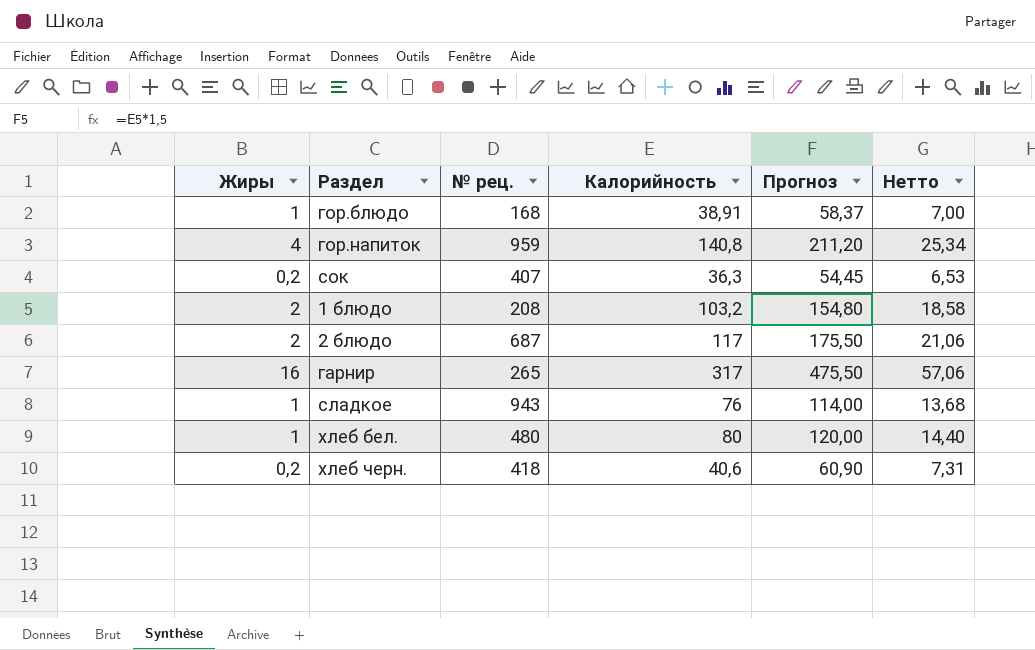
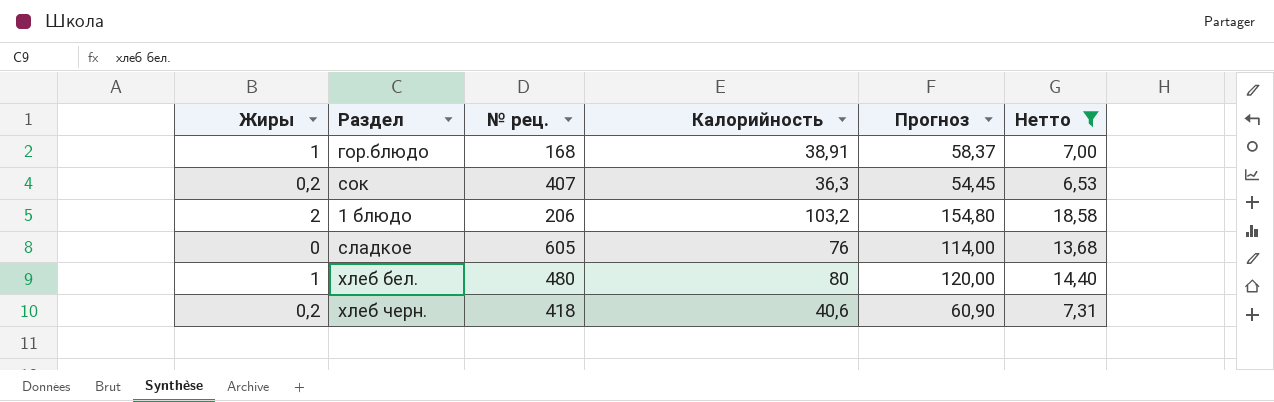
filter: none -> Нетто <= 18,58
1 блюдо | № рец.: 208 -> 206
сладкое | Жиры: 1 -> 0
сладкое | № рец.: 943 -> 605

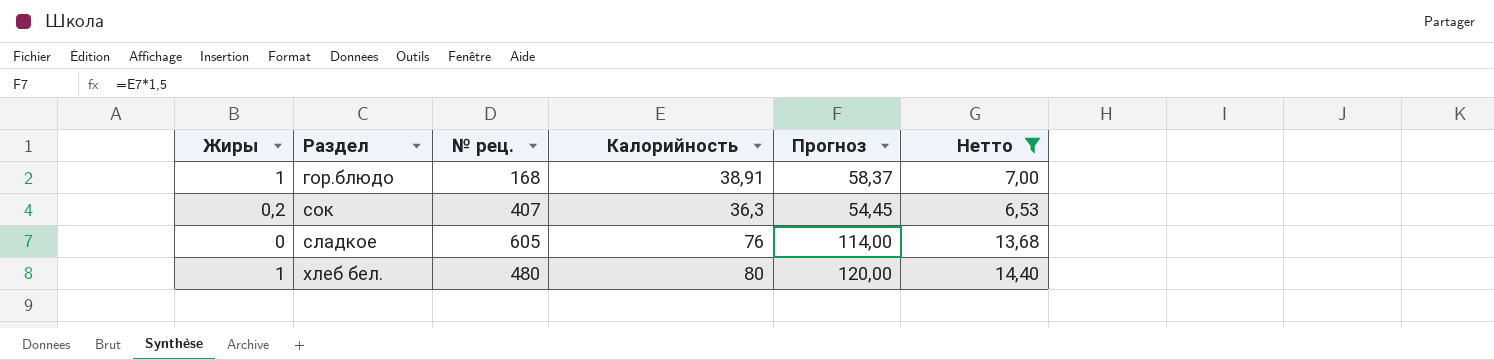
row 1 блюдо: 2 | 206 | 103,2 | 154,80 | 18,58 -> none
row хлеб черн.: 0,2 | 418 | 40,6 | 60,90 | 7,31 -> none

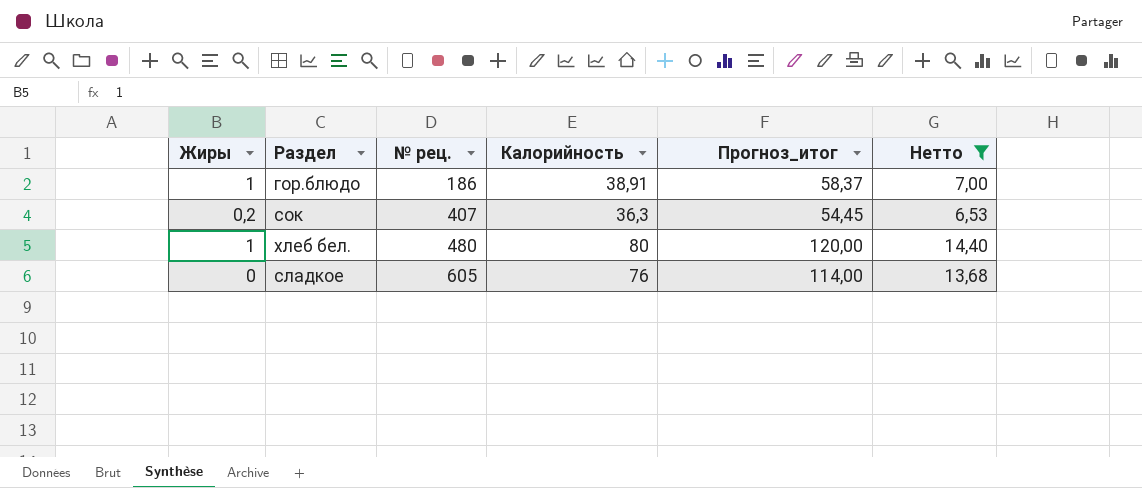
row order: none -> № рец. ascending
column name: Прогноз -> Прогноз_итог
гор.блюдо | № рец.: 168 -> 186

